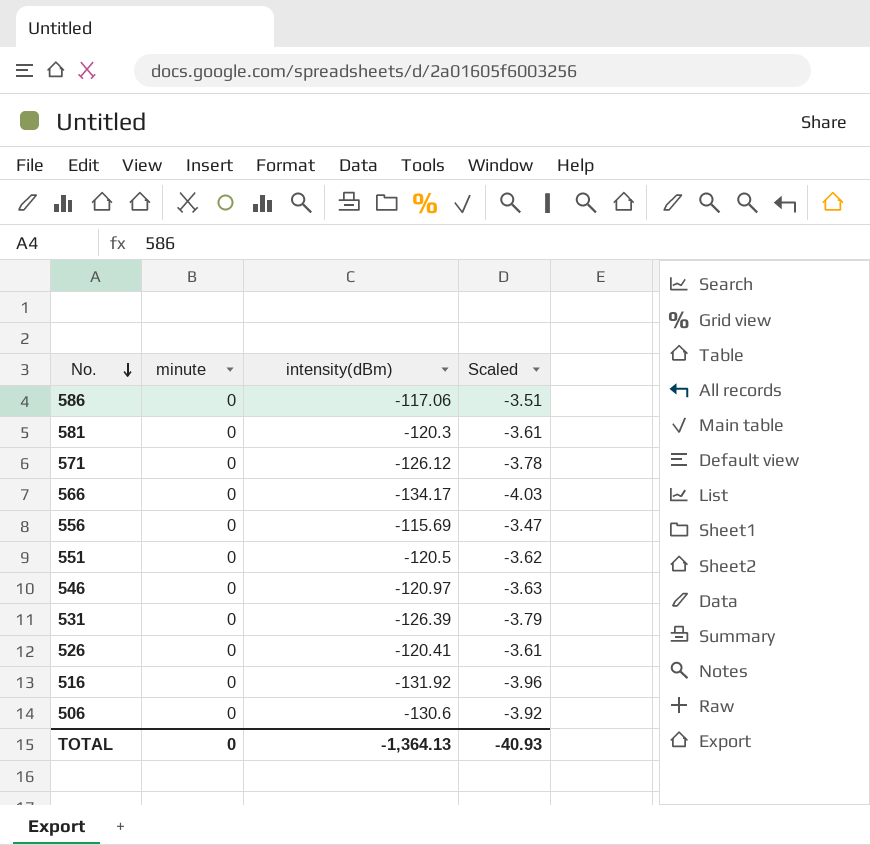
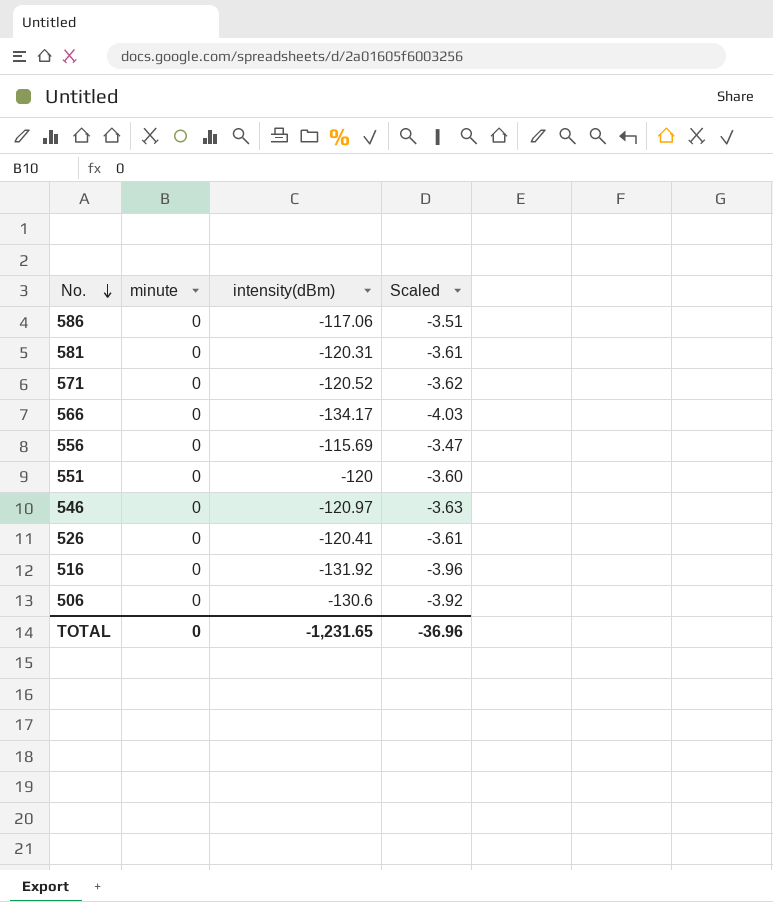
row 531: 0 | -126.39 | -3.79 -> none
581 | intensity(dBm): -120.3 -> -120.31
571 | intensity(dBm): -126.12 -> -120.52
571 | Scaled: -3.78 -> -3.62
551 | intensity(dBm): -120.5 -> -120
551 | Scaled: -3.62 -> -3.60
TOTAL | intensity(dBm): -1,364.13 -> -1,231.65
TOTAL | Scaled: -40.93 -> -36.96

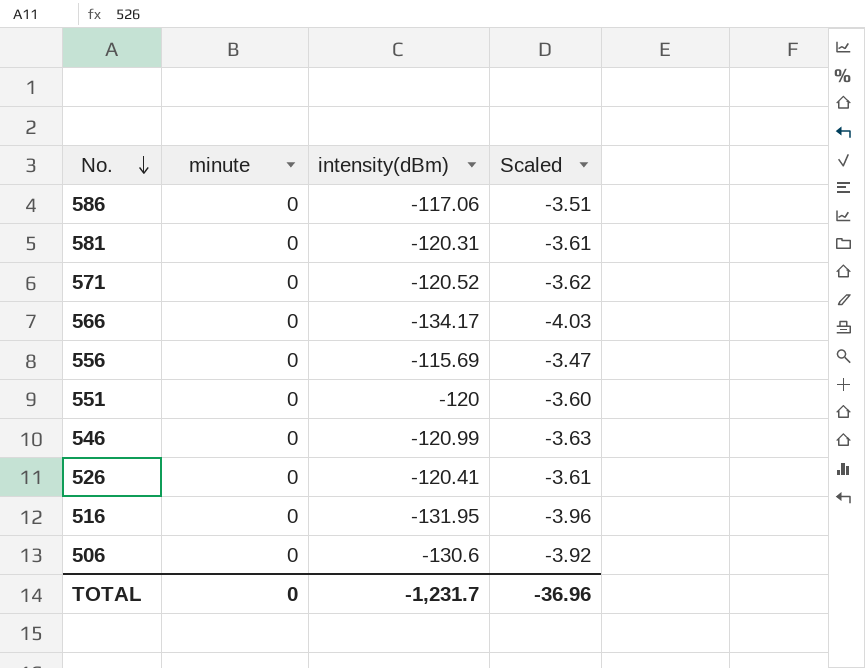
546 | intensity(dBm): -120.97 -> -120.99
516 | intensity(dBm): -131.92 -> -131.95
TOTAL | intensity(dBm): -1,231.65 -> -1,231.7

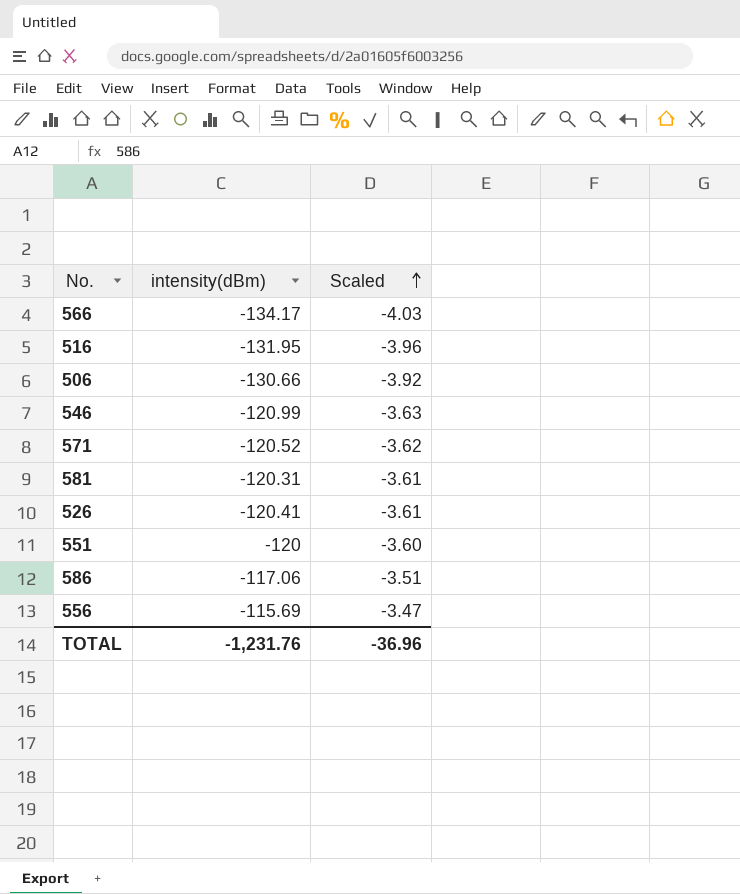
row order: No. descending -> Scaled ascending
column minute | position: 2 -> none
506 | intensity(dBm): -130.6 -> -130.66
TOTAL | intensity(dBm): -1,231.7 -> -1,231.76

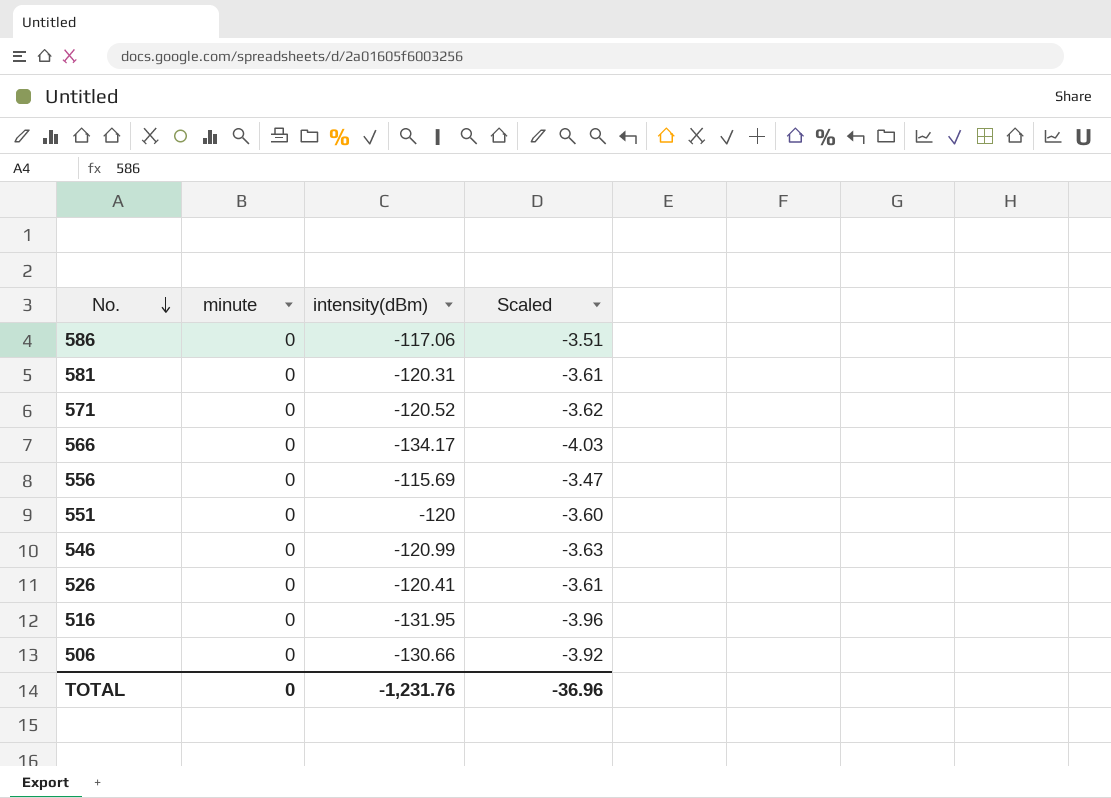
row order: Scaled ascending -> No. descending
column minute | position: none -> 2

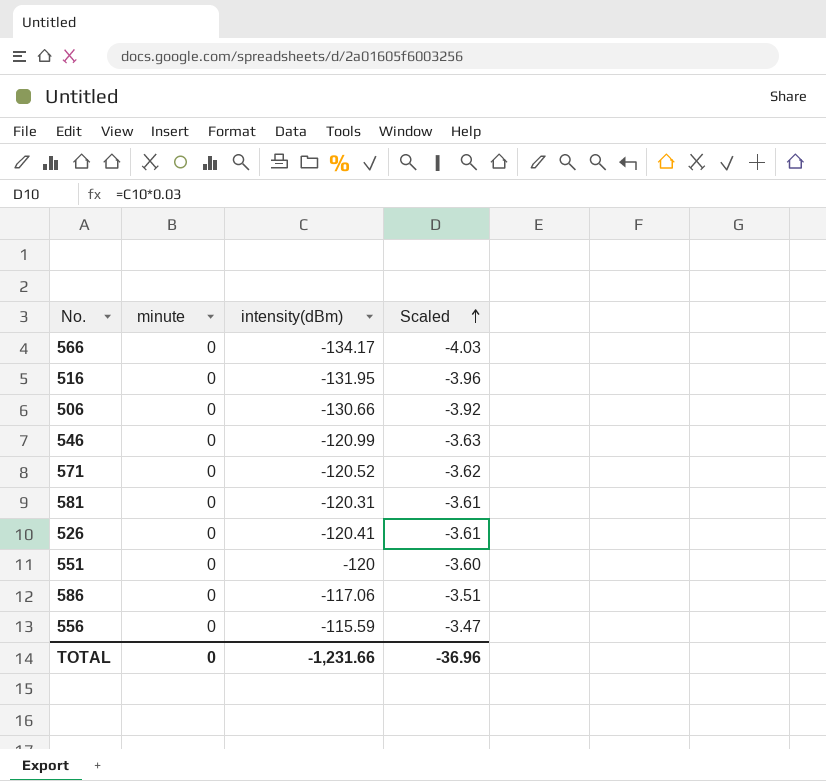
row order: No. descending -> Scaled ascending
556 | intensity(dBm): -115.69 -> -115.59
TOTAL | intensity(dBm): -1,231.76 -> -1,231.66

